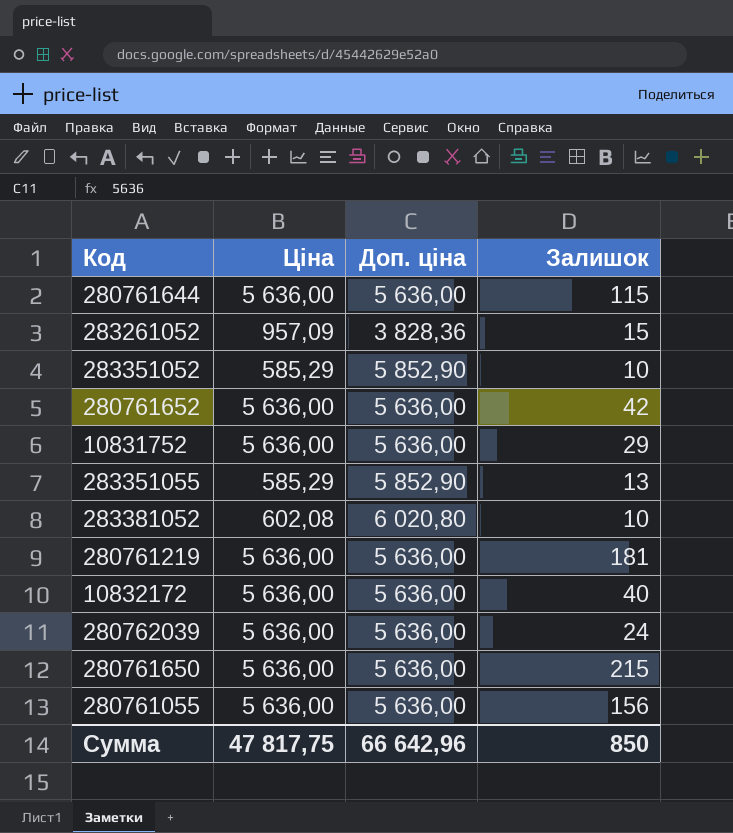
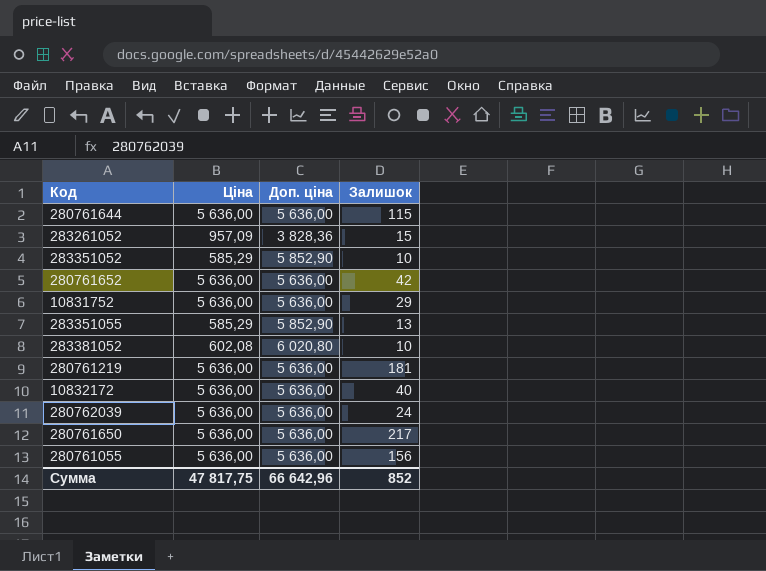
280761650 | Залишок: 215 -> 217
Сумма | Залишок: 850 -> 852

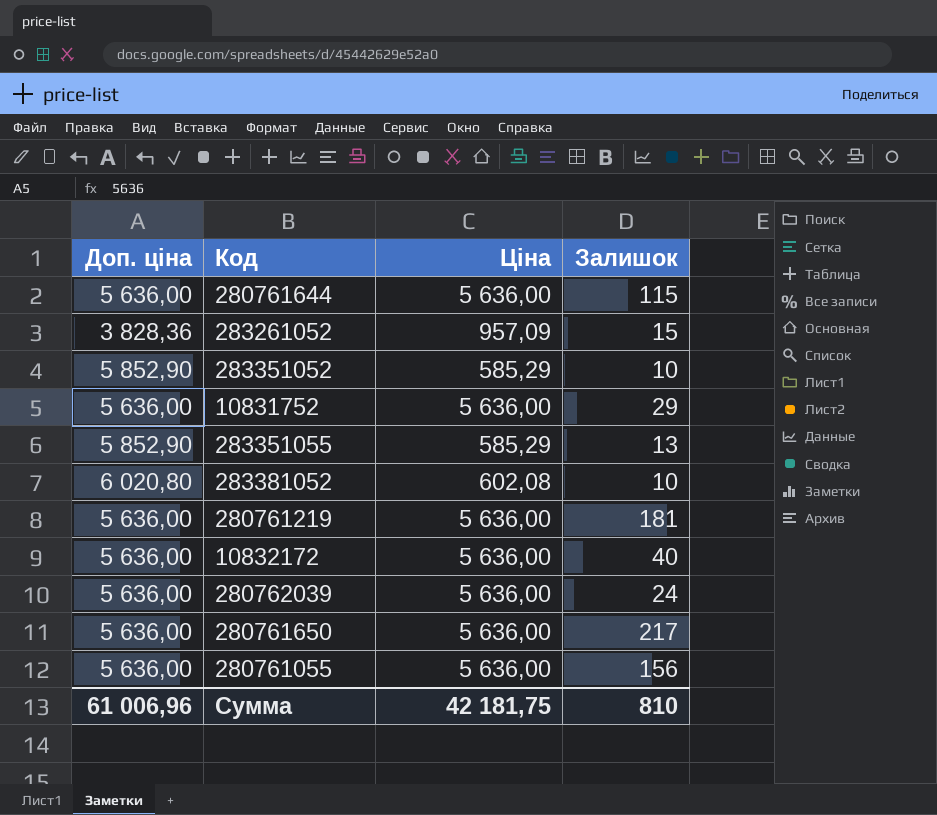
column Доп. ціна | position: 3 -> 1
row 280761652: 5 636,00 | 5 636,00 | 42 -> none
Сумма | Доп. ціна: 66 642,96 -> 61 006,96
Сумма | Ціна: 47 817,75 -> 42 181,75
Сумма | Залишок: 852 -> 810

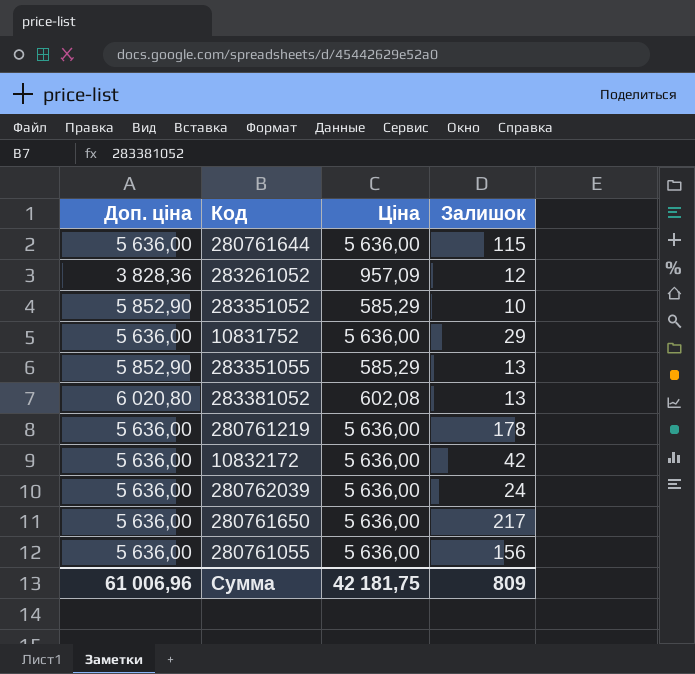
283261052 | Залишок: 15 -> 12
283381052 | Залишок: 10 -> 13
280761219 | Залишок: 181 -> 178
10832172 | Залишок: 40 -> 42
Сумма | Залишок: 810 -> 809

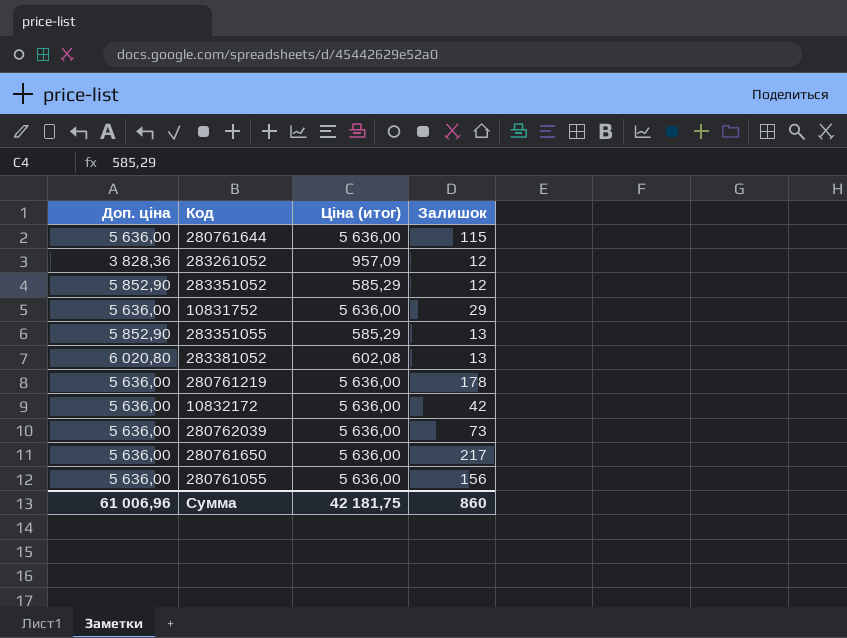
column name: Ціна -> Ціна (итог)
283351052 | Залишок: 10 -> 12
280762039 | Залишок: 24 -> 73
Сумма | Залишок: 809 -> 860

